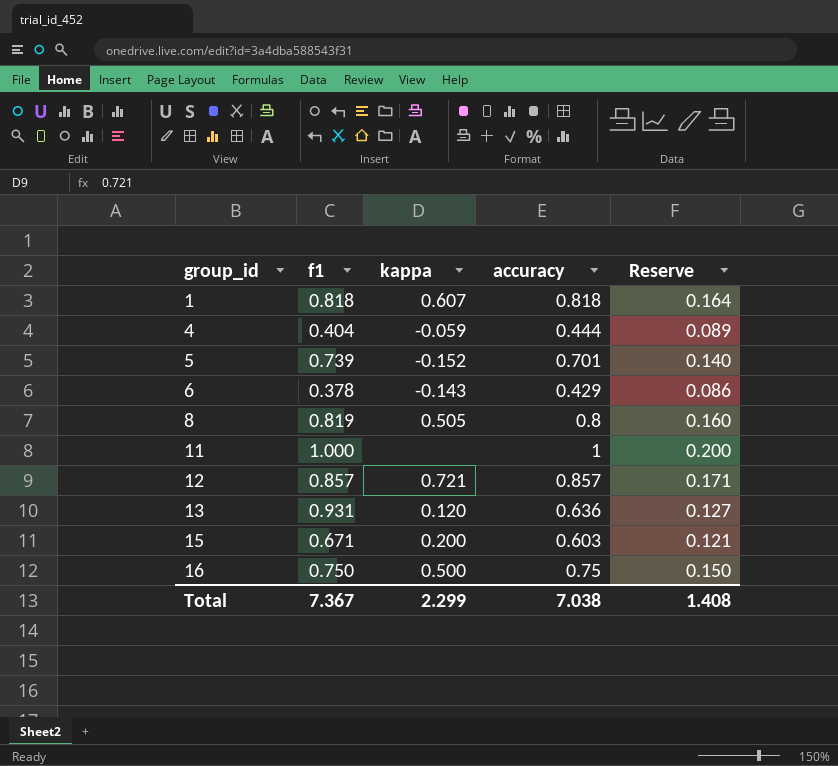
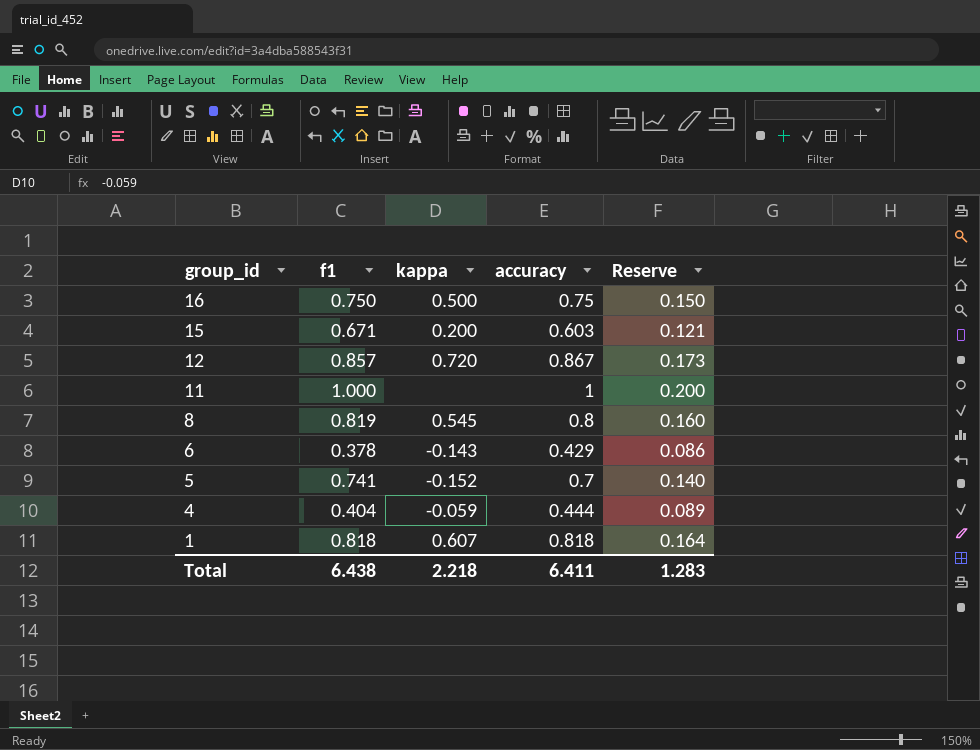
row order: group_id ascending -> group_id descending
row 13: 0.931 | 0.120 | 0.636 | 0.127 -> none
12 | kappa: 0.721 -> 0.720
12 | accuracy: 0.857 -> 0.867
12 | Reserve: 0.171 -> 0.173
8 | kappa: 0.505 -> 0.545
5 | f1: 0.739 -> 0.741
5 | accuracy: 0.701 -> 0.7
Total | f1: 7.367 -> 6.438
Total | kappa: 2.299 -> 2.218
Total | accuracy: 7.038 -> 6.411
Total | Reserve: 1.408 -> 1.283

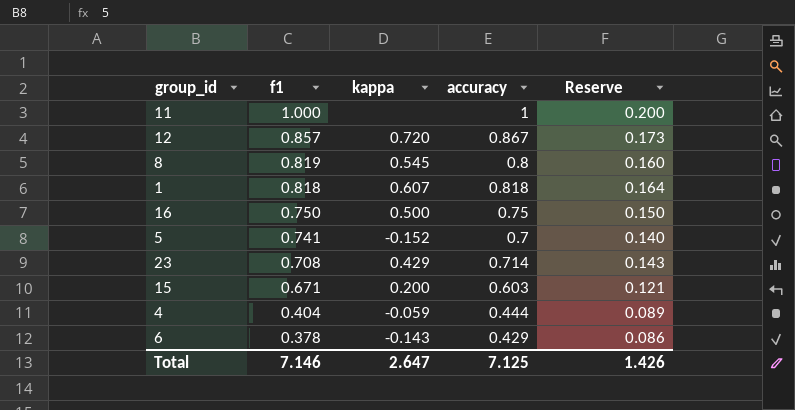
row order: group_id descending -> f1 descending
row 23: none -> 0.708 | 0.429 | 0.714 | 0.143
Total | f1: 6.438 -> 7.146
Total | kappa: 2.218 -> 2.647
Total | accuracy: 6.411 -> 7.125
Total | Reserve: 1.283 -> 1.426

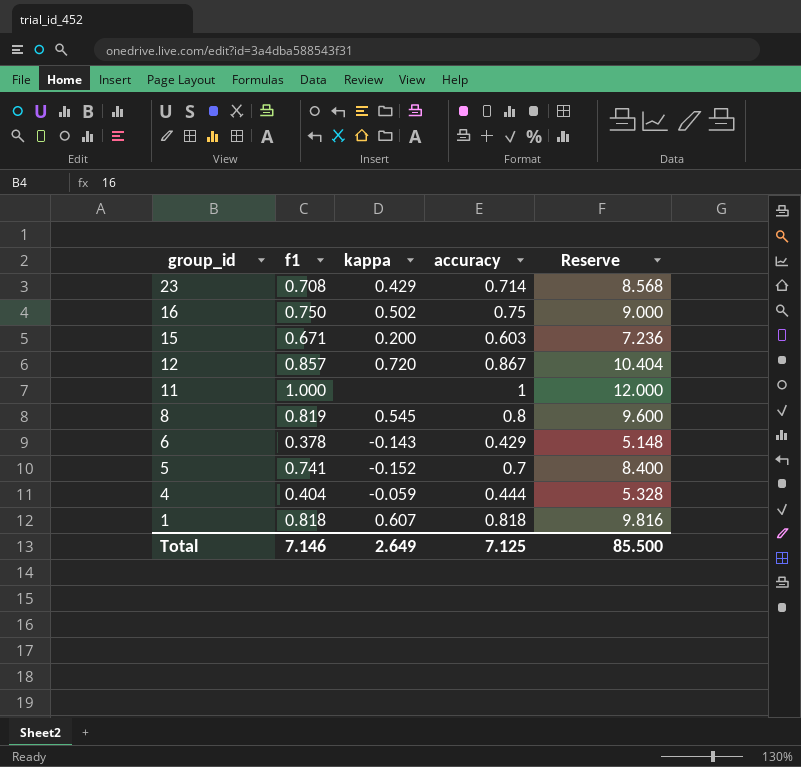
row order: f1 descending -> group_id descending
column Reserve | formula: [accuracy] * 0.2 -> [accuracy] * 12
16 | kappa: 0.500 -> 0.502
Total | kappa: 2.647 -> 2.649
Total | Reserve: 1.426 -> 85.500

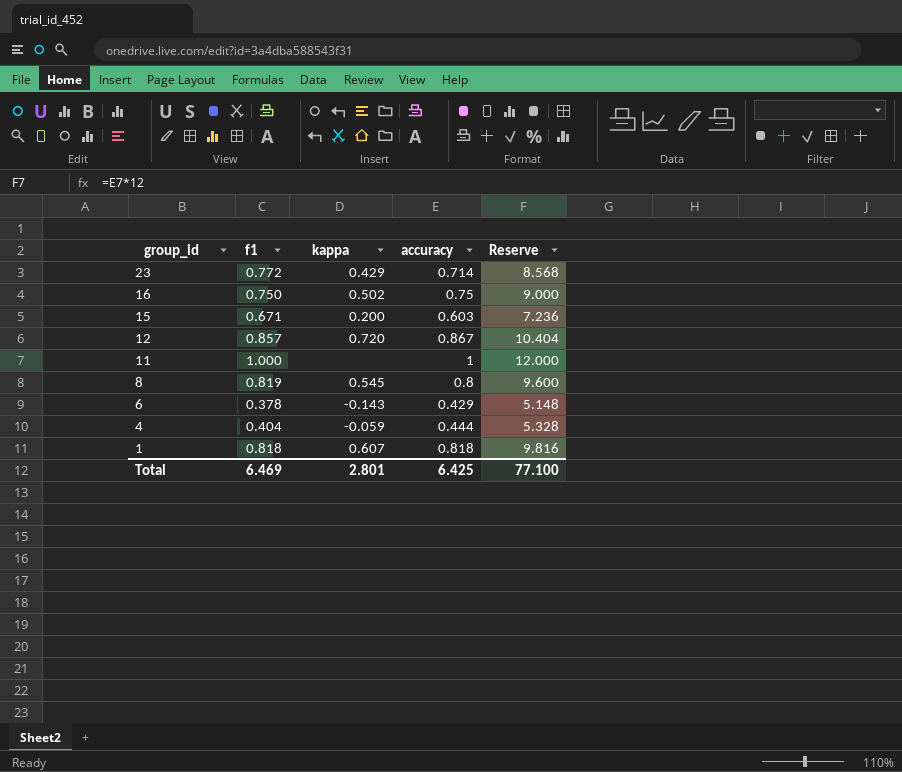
row 5: 0.741 | -0.152 | 0.7 | 8.400 -> none
23 | f1: 0.708 -> 0.772
Total | f1: 7.146 -> 6.469
Total | kappa: 2.649 -> 2.801
Total | accuracy: 7.125 -> 6.425
Total | Reserve: 85.500 -> 77.100

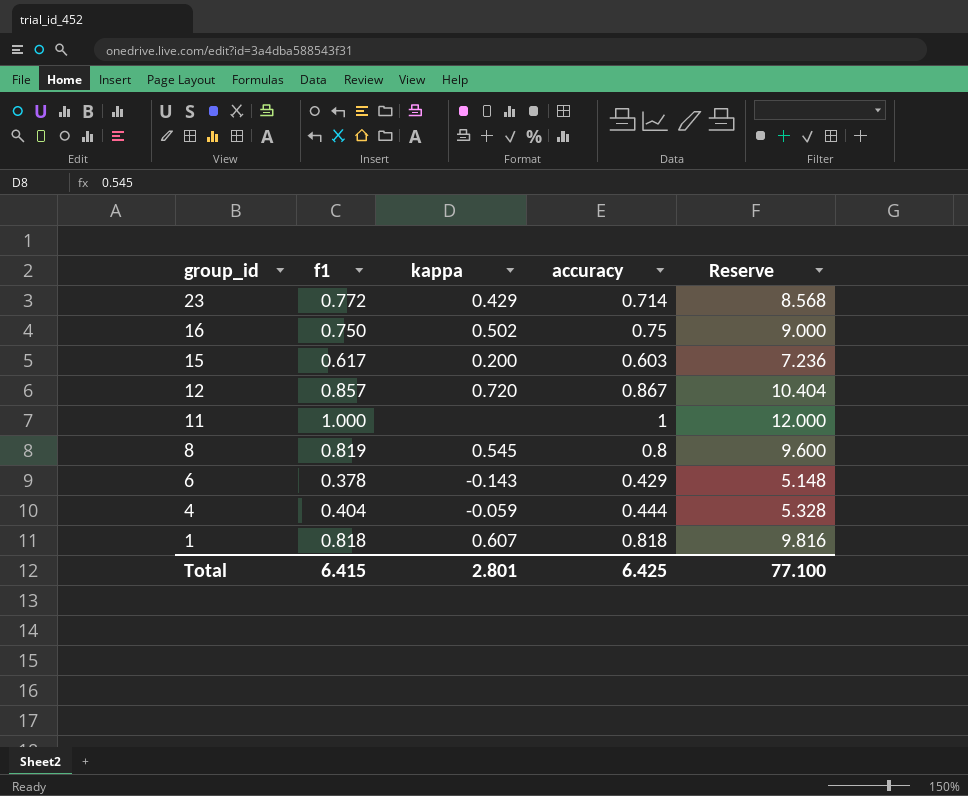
15 | f1: 0.671 -> 0.617
Total | f1: 6.469 -> 6.415

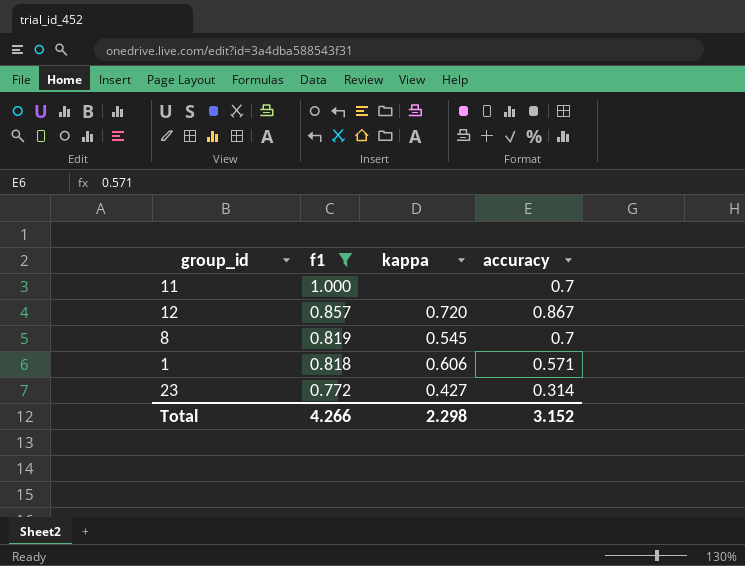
filter: none -> f1 >= 0.772
row order: group_id descending -> f1 descending
column Reserve | formula: [accuracy] * 12 -> none
11 | accuracy: 1 -> 0.7
8 | accuracy: 0.8 -> 0.7
1 | kappa: 0.607 -> 0.606
1 | accuracy: 0.818 -> 0.571
23 | kappa: 0.429 -> 0.427
23 | accuracy: 0.714 -> 0.314
Total | f1: 6.415 -> 4.266
Total | kappa: 2.801 -> 2.298
Total | accuracy: 6.425 -> 3.152

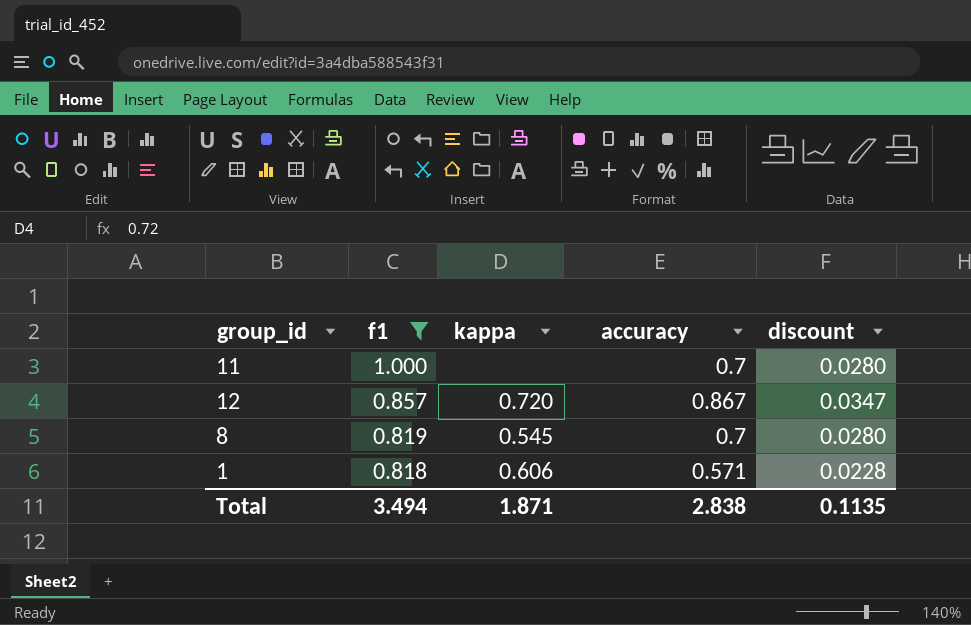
column discount | formula: none -> [accuracy] * 0.04
row 23: 0.772 | 0.427 | 0.314 -> none
Total | f1: 4.266 -> 3.494
Total | kappa: 2.298 -> 1.871
Total | accuracy: 3.152 -> 2.838

